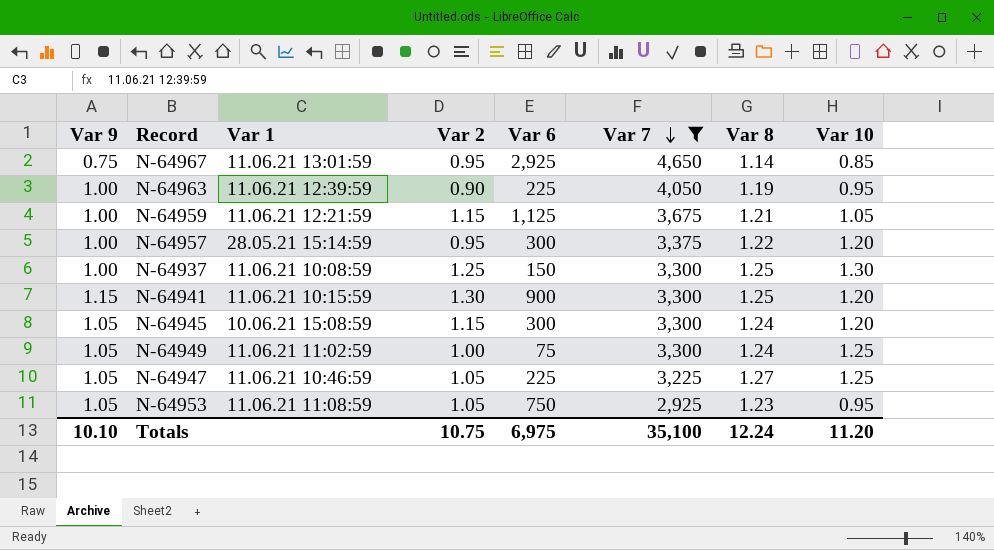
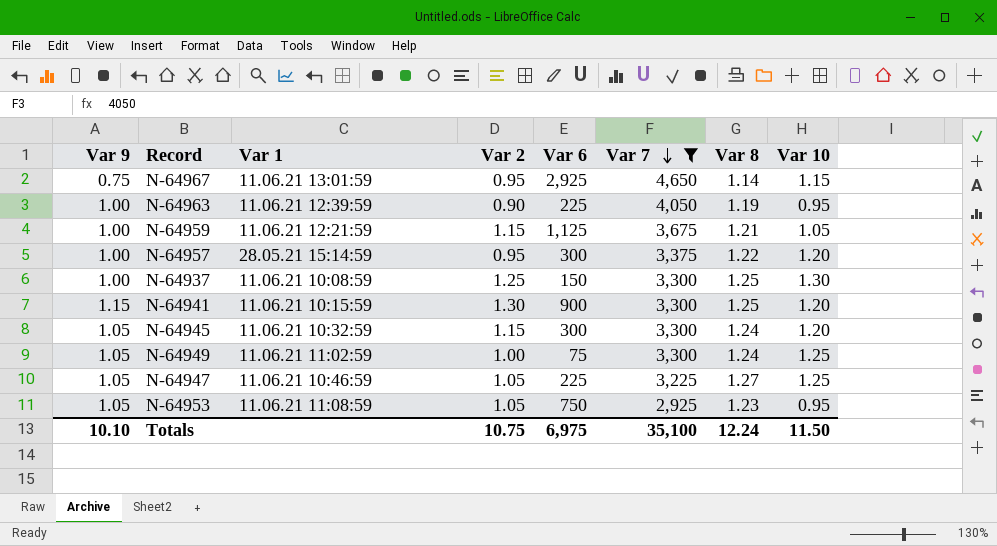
N-64967 | Var 10: 0.85 -> 1.15
N-64945 | Var 1: 10.06.21 15:08:59 -> 11.06.21 10:32:59
Totals | Var 10: 11.20 -> 11.50

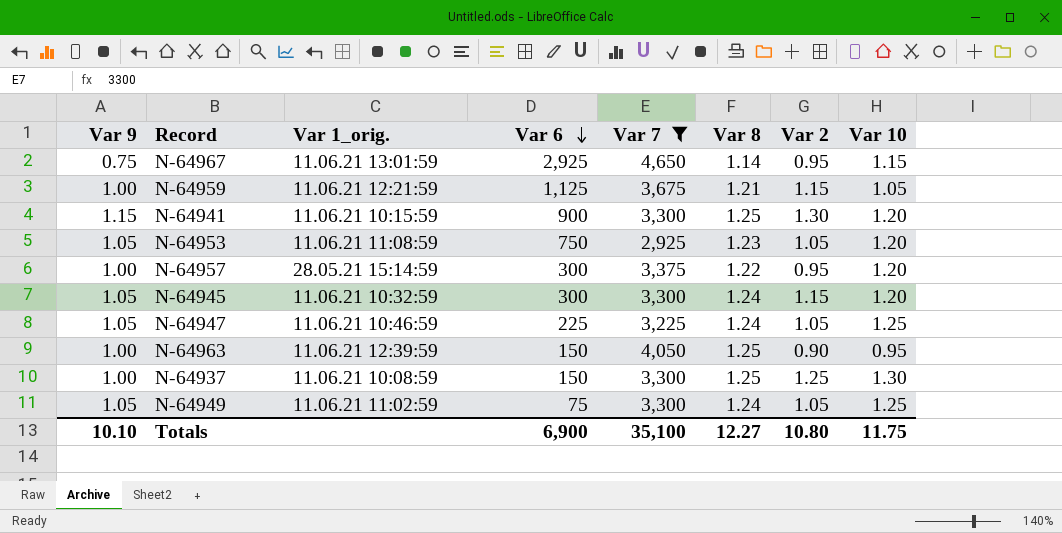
row order: Var 7 descending -> Var 6 descending
column name: Var 1 -> Var 1_orig.
column Var 2 | position: 4 -> 7
N-64953 | Var 10: 0.95 -> 1.20
N-64947 | Var 8: 1.27 -> 1.24
N-64963 | Var 6: 225 -> 150
N-64963 | Var 8: 1.19 -> 1.25
N-64949 | Var 2: 1.00 -> 1.05
Totals | Var 6: 6,975 -> 6,900
Totals | Var 8: 12.24 -> 12.27
Totals | Var 2: 10.75 -> 10.80
Totals | Var 10: 11.50 -> 11.75

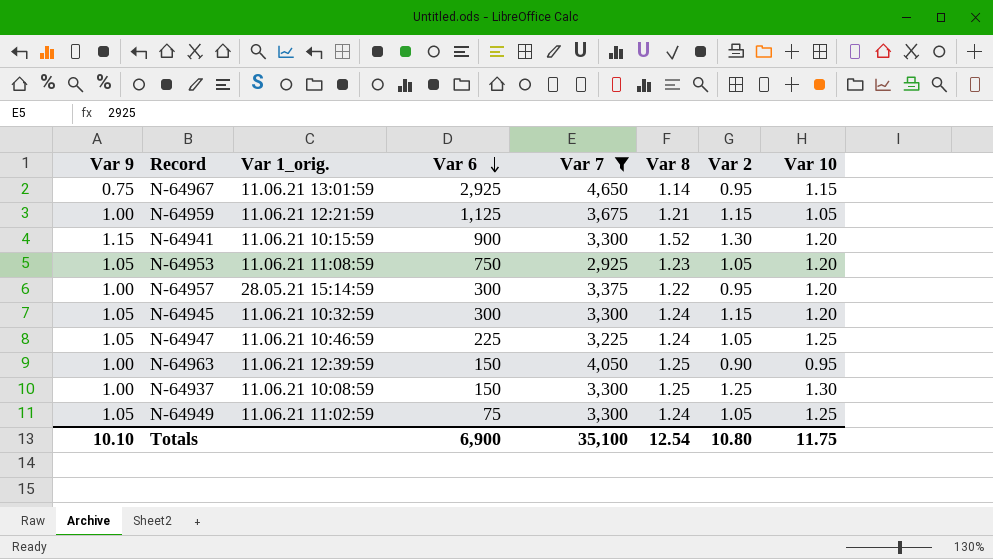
N-64941 | Var 8: 1.25 -> 1.52
Totals | Var 8: 12.27 -> 12.54

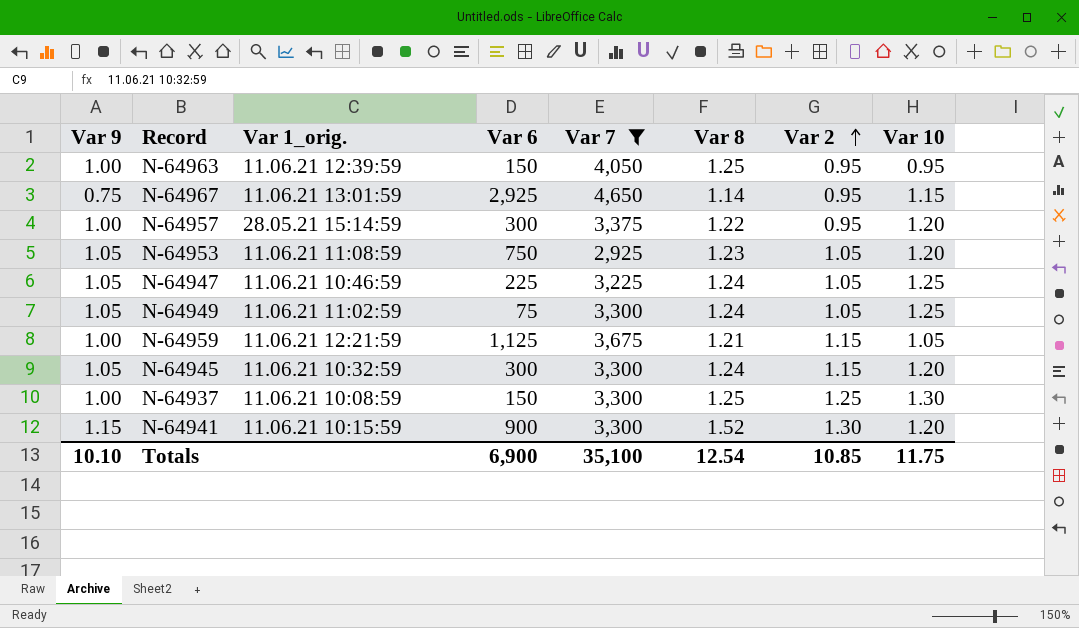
row order: Var 6 descending -> Var 2 ascending
N-64963 | Var 2: 0.90 -> 0.95
Totals | Var 2: 10.80 -> 10.85

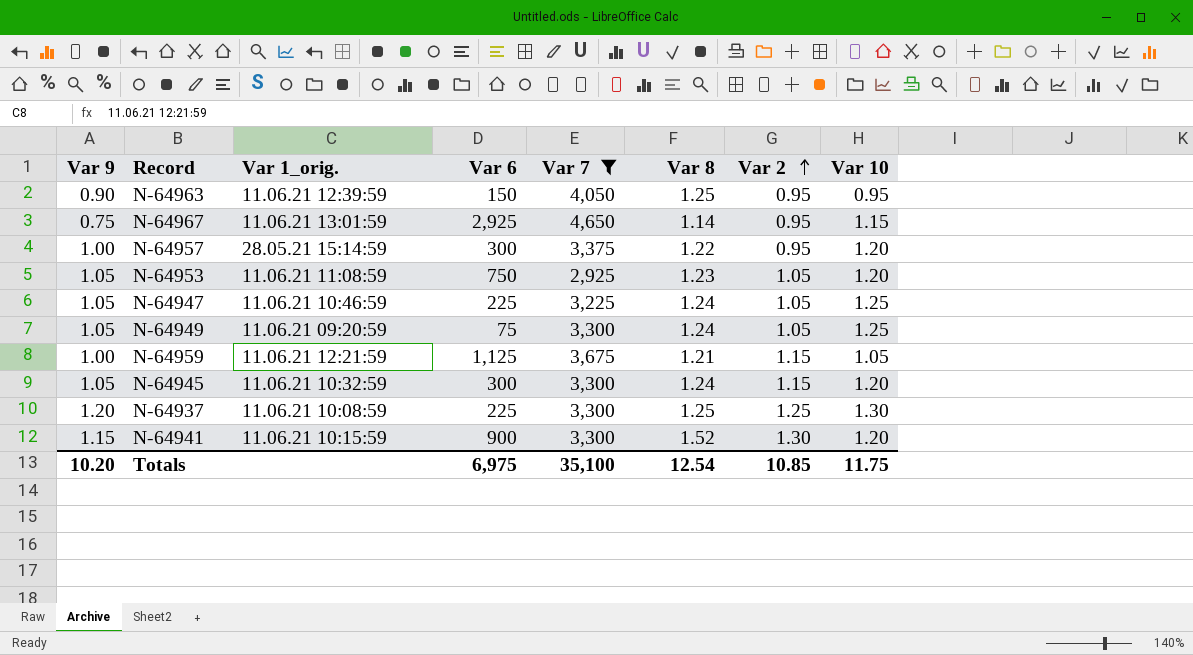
N-64963 | Var 9: 1.00 -> 0.90
N-64949 | Var 1_orig.: 11.06.21 11:02:59 -> 11.06.21 09:20:59
N-64937 | Var 9: 1.00 -> 1.20
N-64937 | Var 6: 150 -> 225
Totals | Var 9: 10.10 -> 10.20
Totals | Var 6: 6,900 -> 6,975

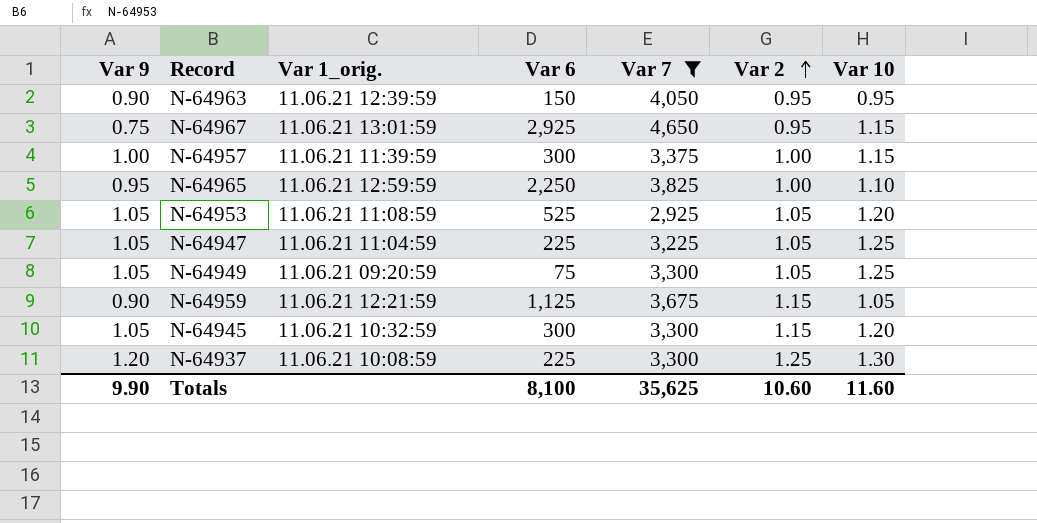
column Var 8 | position: 6 -> none
row N-64941: 1.15 | 11.06.21 10:15:59 | 900 | 3,300 | 1.52 | 1.30 | 1.20 -> none
N-64957 | Var 1_orig.: 28.05.21 15:14:59 -> 11.06.21 11:39:59
N-64957 | Var 2: 0.95 -> 1.00
N-64957 | Var 10: 1.20 -> 1.15
row N-64965: none -> 0.95 | 11.06.21 12:59:59 | 2,250 | 3,825 | 1.00 | 1.10
N-64953 | Var 6: 750 -> 525
N-64947 | Var 1_orig.: 11.06.21 10:46:59 -> 11.06.21 11:04:59
N-64959 | Var 9: 1.00 -> 0.90
Totals | Var 9: 10.20 -> 9.90
Totals | Var 6: 6,975 -> 8,100
Totals | Var 7: 35,100 -> 35,625
Totals | Var 2: 10.85 -> 10.60
Totals | Var 10: 11.75 -> 11.60

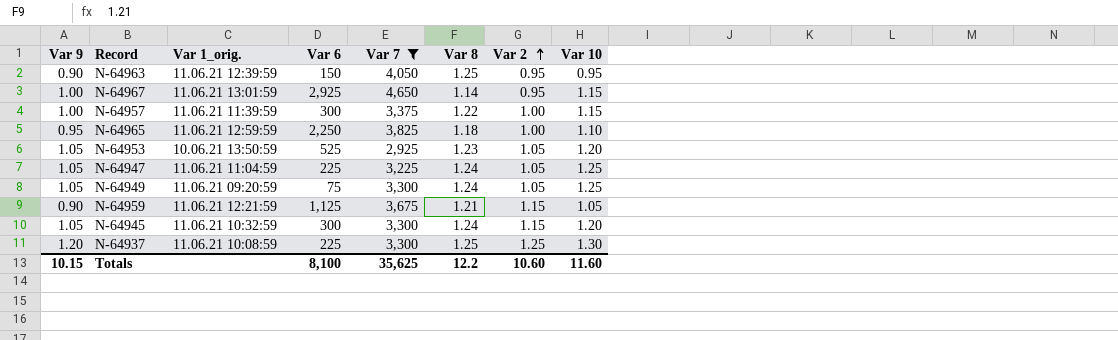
column Var 8 | position: none -> 6
N-64967 | Var 9: 0.75 -> 1.00
N-64953 | Var 1_orig.: 11.06.21 11:08:59 -> 10.06.21 13:50:59
Totals | Var 9: 9.90 -> 10.15

